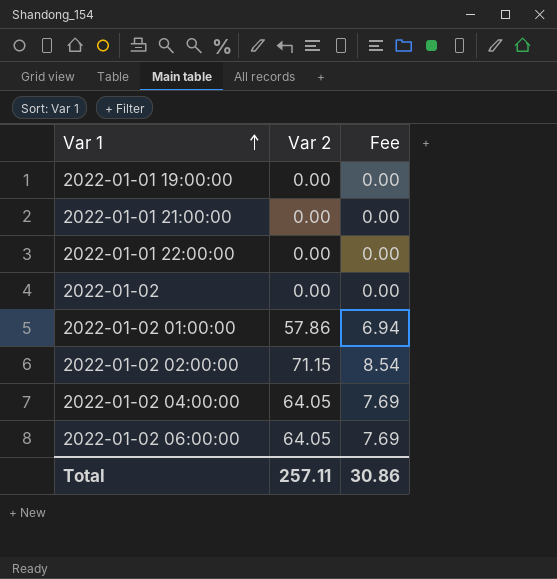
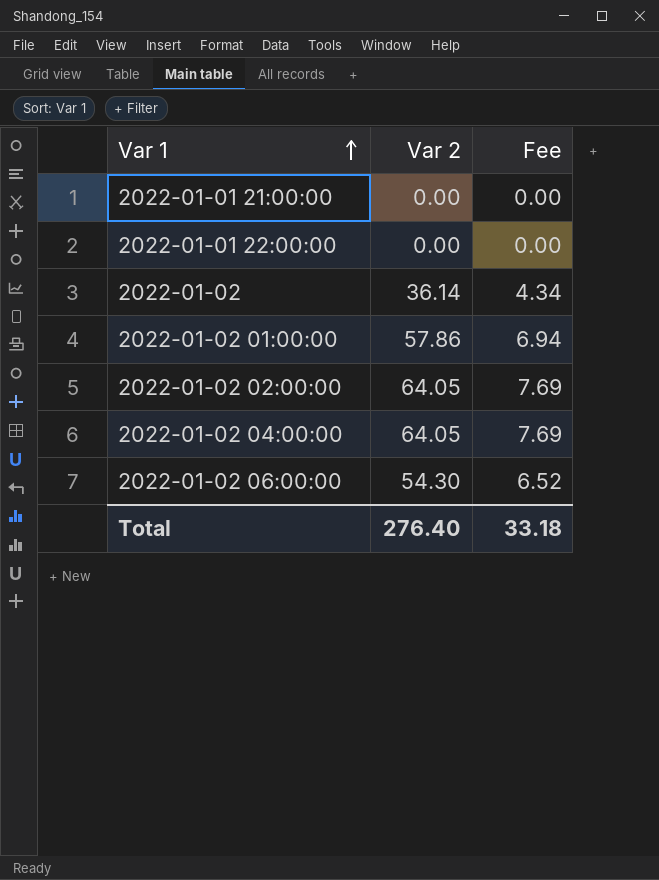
row 2022-01-01 19:00:00: 0.00 | 0.00 -> none
2022-01-02 | Var 2: 0.00 -> 36.14
2022-01-02 | Fee: 0.00 -> 4.34
2022-01-02 02:00:00 | Var 2: 71.15 -> 64.05
2022-01-02 02:00:00 | Fee: 8.54 -> 7.69
2022-01-02 06:00:00 | Var 2: 64.05 -> 54.30
2022-01-02 06:00:00 | Fee: 7.69 -> 6.52
Total | Var 2: 257.11 -> 276.40
Total | Fee: 30.86 -> 33.18

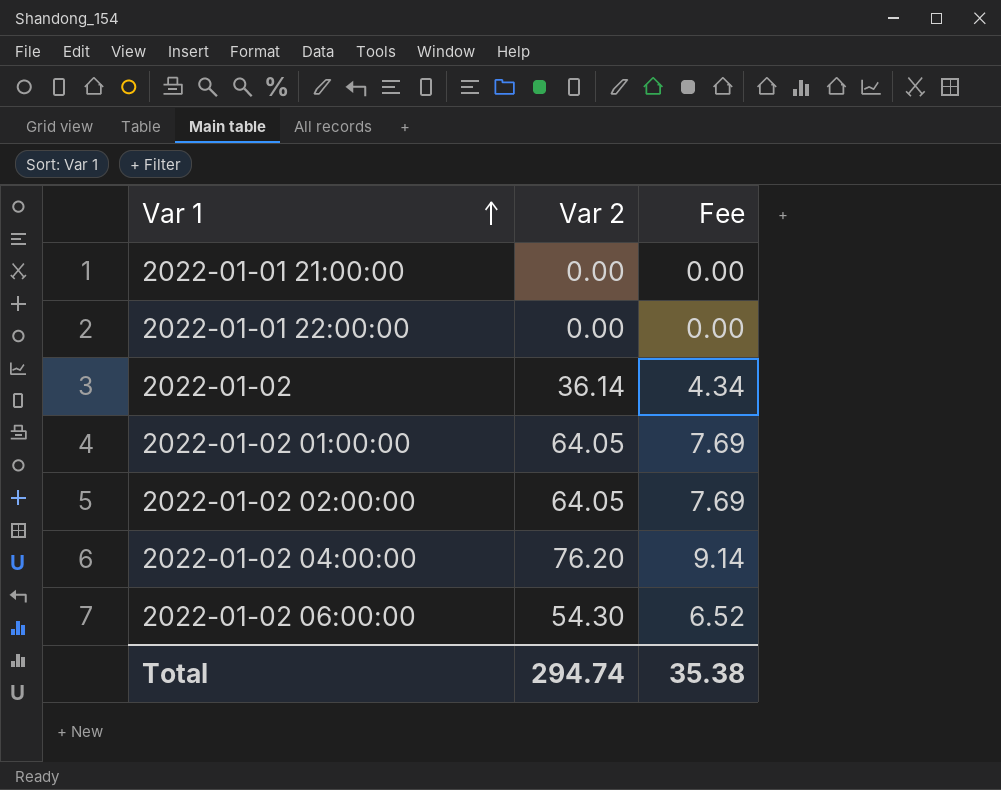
2022-01-02 01:00:00 | Var 2: 57.86 -> 64.05
2022-01-02 01:00:00 | Fee: 6.94 -> 7.69
2022-01-02 04:00:00 | Var 2: 64.05 -> 76.20
2022-01-02 04:00:00 | Fee: 7.69 -> 9.14
Total | Var 2: 276.40 -> 294.74
Total | Fee: 33.18 -> 35.38

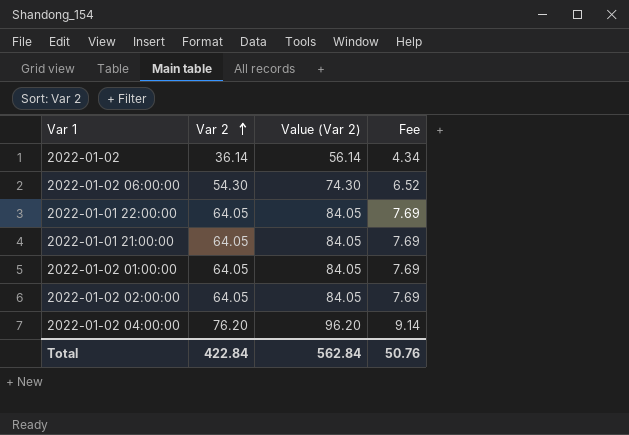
row order: Var 1 ascending -> Var 2 ascending
column Value (Var 2) | formula: none -> [Var 2] + 20
2022-01-01 22:00:00 | Var 2: 0.00 -> 64.05
2022-01-01 22:00:00 | Fee: 0.00 -> 7.69
2022-01-01 21:00:00 | Var 2: 0.00 -> 64.05
2022-01-01 21:00:00 | Fee: 0.00 -> 7.69
Total | Var 2: 294.74 -> 422.84
Total | Fee: 35.38 -> 50.76

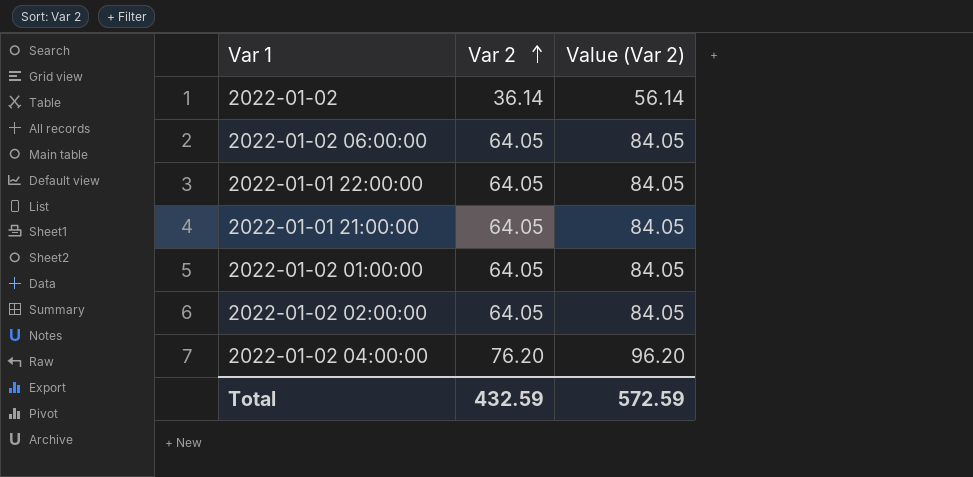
column Fee | formula: [Var 2] * 0.12 -> none
2022-01-02 06:00:00 | Var 2: 54.30 -> 64.05
2022-01-02 06:00:00 | Value (Var 2): 74.30 -> 84.05
Total | Var 2: 422.84 -> 432.59
Total | Value (Var 2): 562.84 -> 572.59

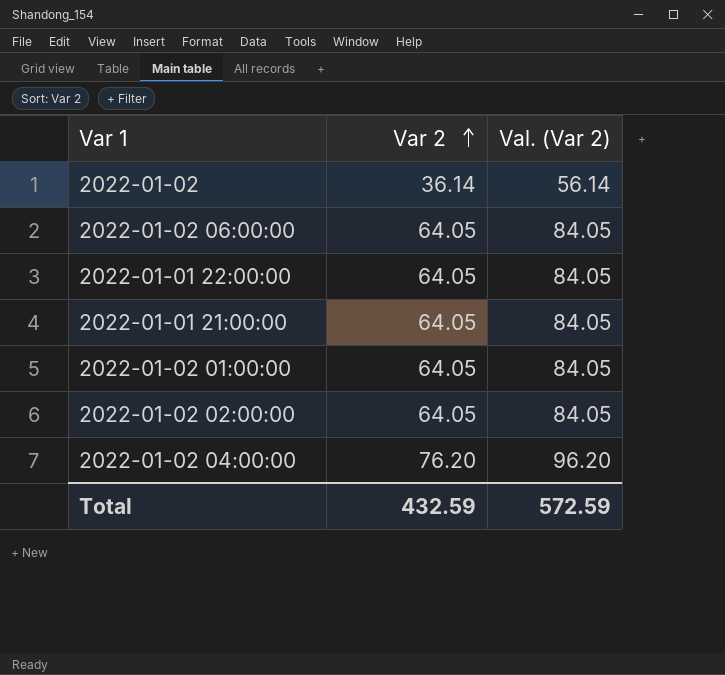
column name: Value (Var 2) -> Val. (Var 2)

